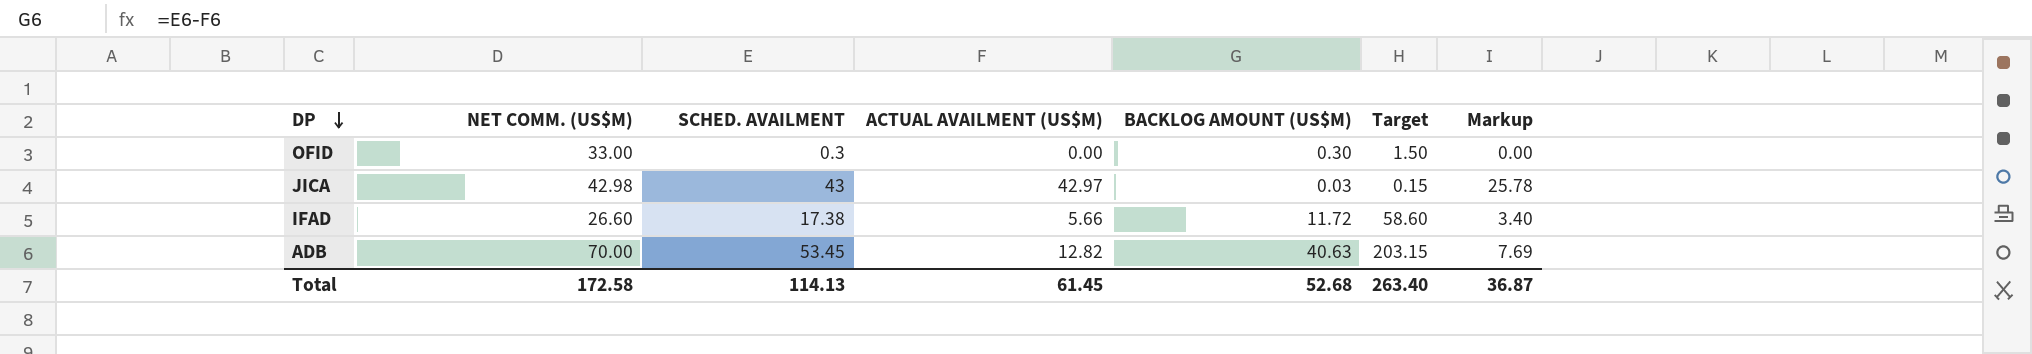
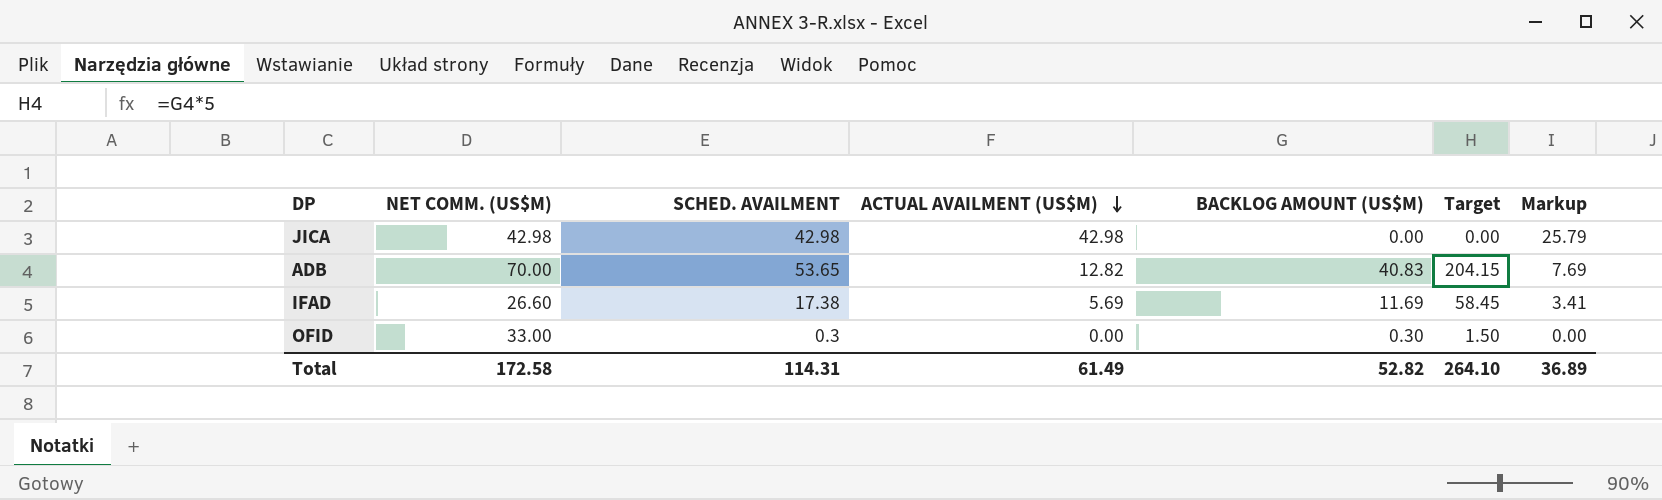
row order: DP descending -> ACTUAL AVAILMENT (US$M) descending
JICA | SCHED. AVAILMENT: 43 -> 42.98
JICA | ACTUAL AVAILMENT (US$M): 42.97 -> 42.98
JICA | BACKLOG AMOUNT (US$M): 0.03 -> 0.00
JICA | Target: 0.15 -> 0.00
JICA | Markup: 25.78 -> 25.79
ADB | SCHED. AVAILMENT: 53.45 -> 53.65
ADB | BACKLOG AMOUNT (US$M): 40.63 -> 40.83
ADB | Target: 203.15 -> 204.15
IFAD | ACTUAL AVAILMENT (US$M): 5.66 -> 5.69
IFAD | BACKLOG AMOUNT (US$M): 11.72 -> 11.69
IFAD | Target: 58.60 -> 58.45
IFAD | Markup: 3.40 -> 3.41
Total | SCHED. AVAILMENT: 114.13 -> 114.31
Total | ACTUAL AVAILMENT (US$M): 61.45 -> 61.49
Total | BACKLOG AMOUNT (US$M): 52.68 -> 52.82
Total | Target: 263.40 -> 264.10
Total | Markup: 36.87 -> 36.89

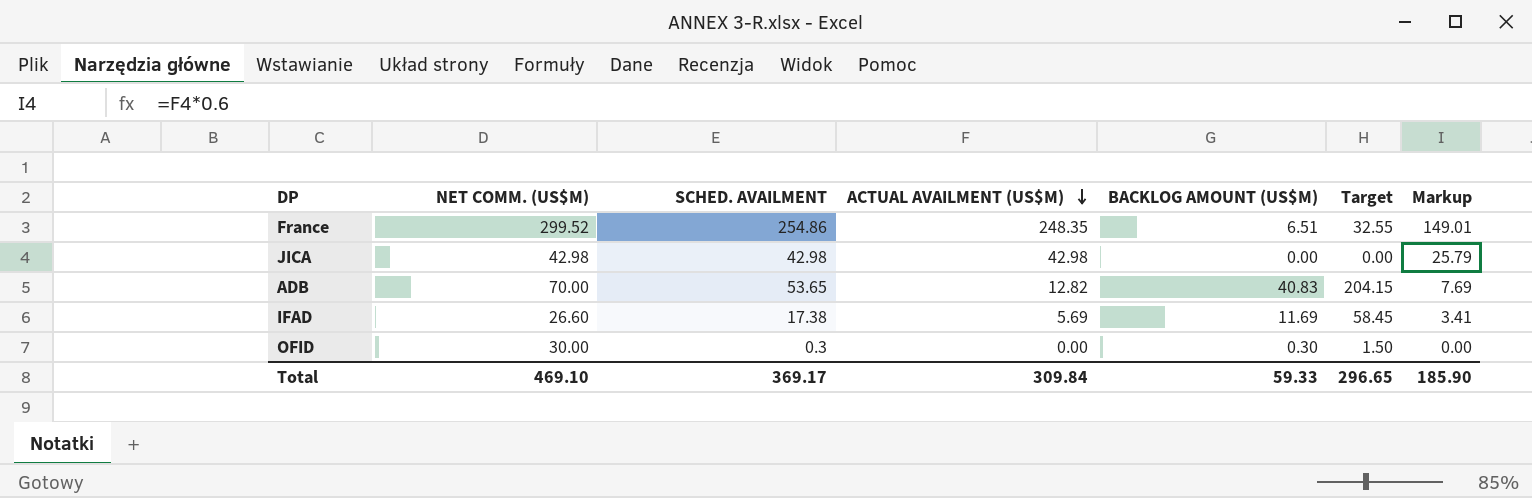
row France: none -> 299.52 | 254.86 | 248.35 | 6.51 | 32.55 | 149.01
OFID | NET COMM. (US$M): 33.00 -> 30.00
Total | NET COMM. (US$M): 172.58 -> 469.10
Total | SCHED. AVAILMENT: 114.31 -> 369.17
Total | ACTUAL AVAILMENT (US$M): 61.49 -> 309.84
Total | BACKLOG AMOUNT (US$M): 52.82 -> 59.33
Total | Target: 264.10 -> 296.65
Total | Markup: 36.89 -> 185.90

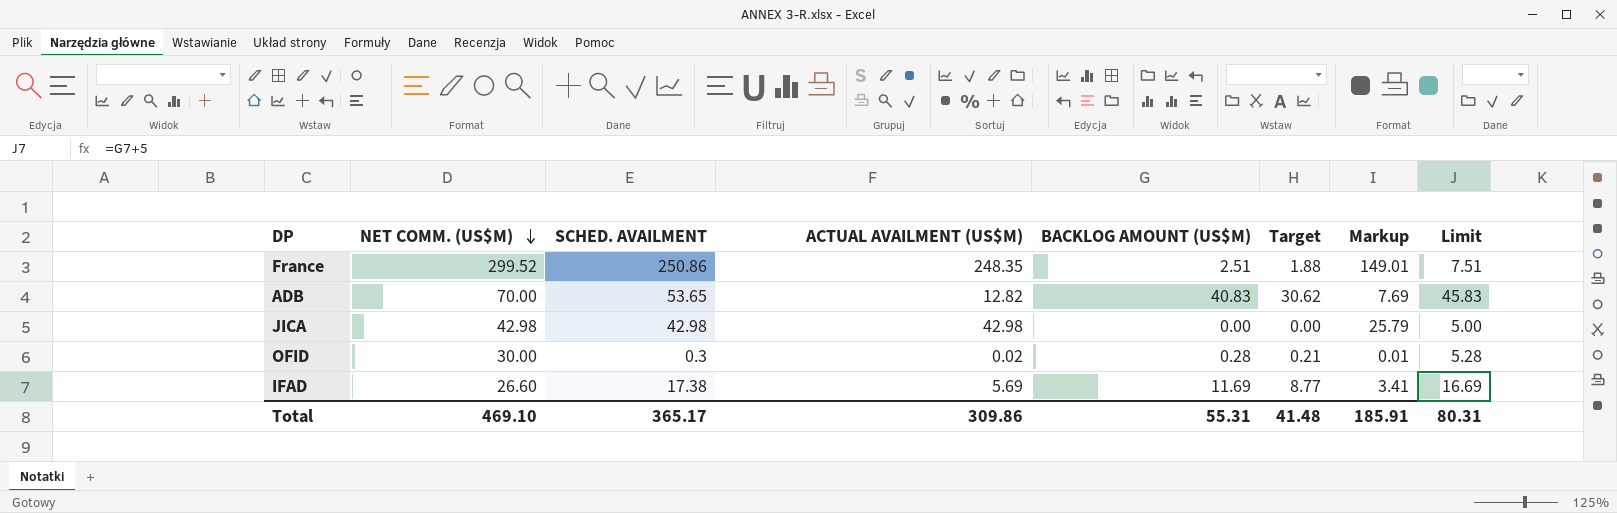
row order: ACTUAL AVAILMENT (US$M) descending -> NET COMM. (US$M) descending
column Target | formula: [BACKLOG AMOUNT (US$M)] * 5 -> [BACKLOG AMOUNT (US$M)] * 0.75
column Limit | formula: none -> [BACKLOG AMOUNT (US$M)] + 5
France | SCHED. AVAILMENT: 254.86 -> 250.86
France | BACKLOG AMOUNT (US$M): 6.51 -> 2.51
OFID | ACTUAL AVAILMENT (US$M): 0.00 -> 0.02
OFID | BACKLOG AMOUNT (US$M): 0.30 -> 0.28
OFID | Markup: 0.00 -> 0.01
Total | SCHED. AVAILMENT: 369.17 -> 365.17
Total | ACTUAL AVAILMENT (US$M): 309.84 -> 309.86
Total | BACKLOG AMOUNT (US$M): 59.33 -> 55.31
Total | Target: 296.65 -> 41.48
Total | Markup: 185.90 -> 185.91

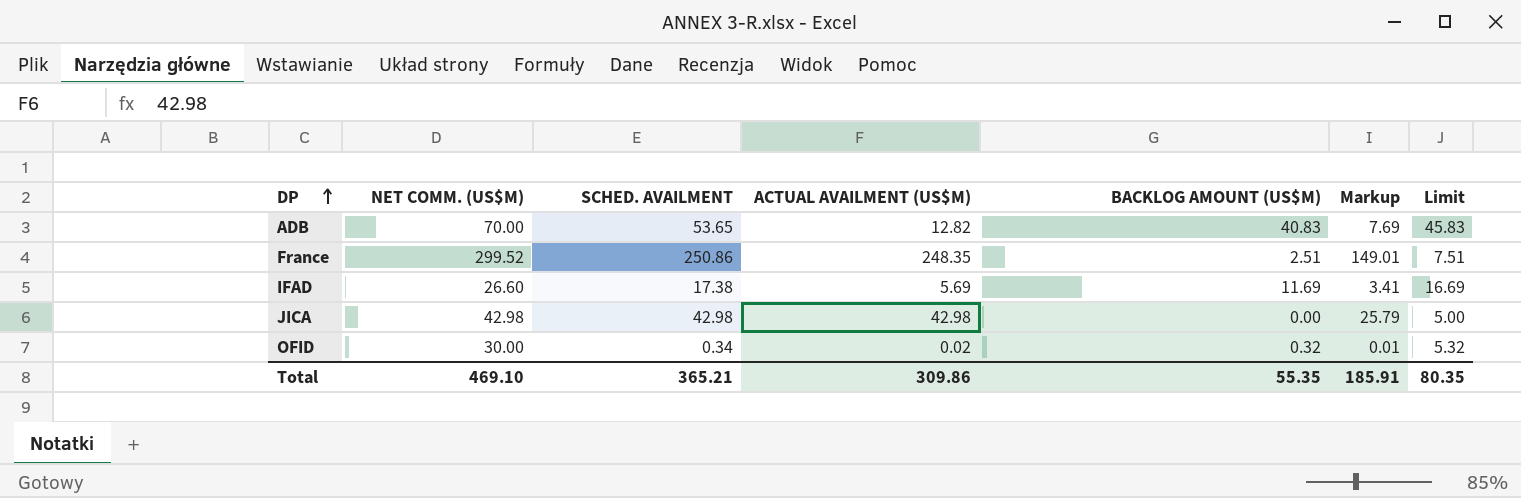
row order: NET COMM. (US$M) descending -> DP ascending
column Target | formula: [BACKLOG AMOUNT (US$M)] * 0.75 -> none
OFID | SCHED. AVAILMENT: 0.3 -> 0.34
OFID | BACKLOG AMOUNT (US$M): 0.28 -> 0.32
OFID | Limit: 5.28 -> 5.32
Total | SCHED. AVAILMENT: 365.17 -> 365.21
Total | BACKLOG AMOUNT (US$M): 55.31 -> 55.35
Total | Limit: 80.31 -> 80.35

